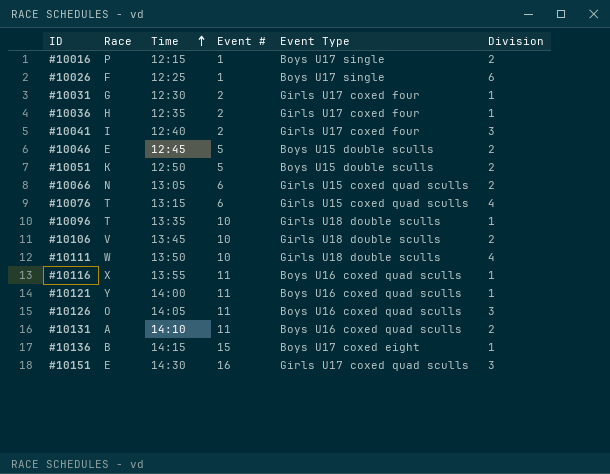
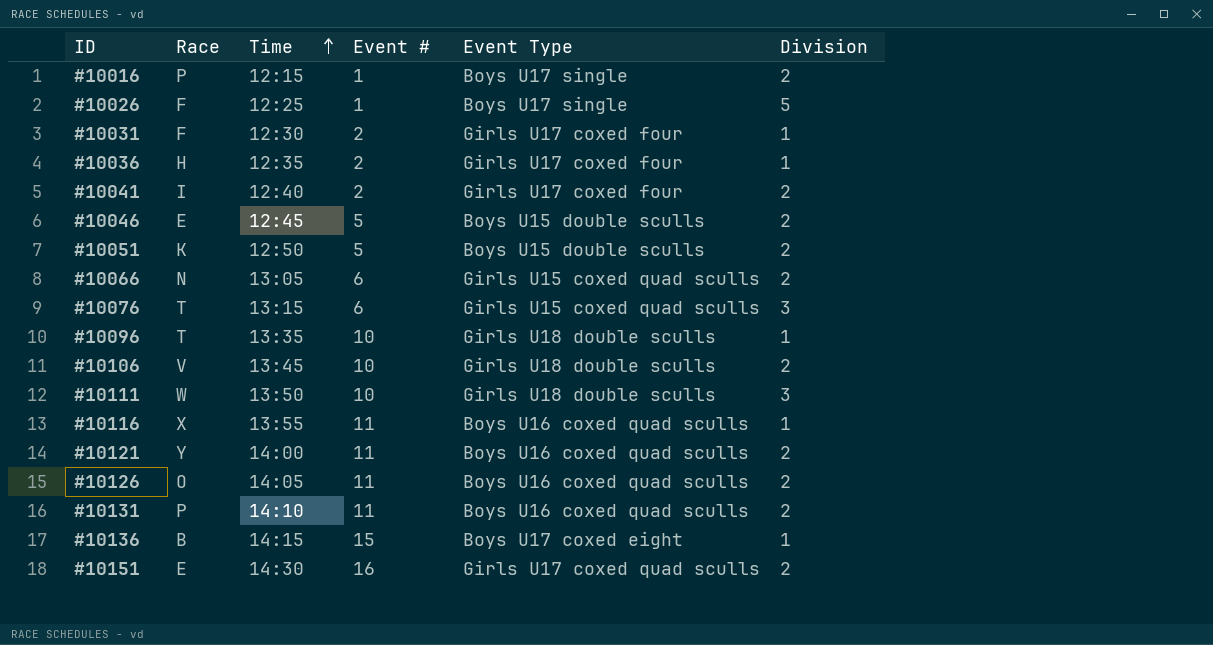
#10026 | Division: 6 -> 5
#10031 | Race: G -> F
#10041 | Division: 3 -> 2
#10076 | Division: 4 -> 3
#10111 | Division: 4 -> 3
#10121 | Division: 1 -> 2
#10126 | Division: 3 -> 2
#10131 | Race: A -> P
#10151 | Division: 3 -> 2

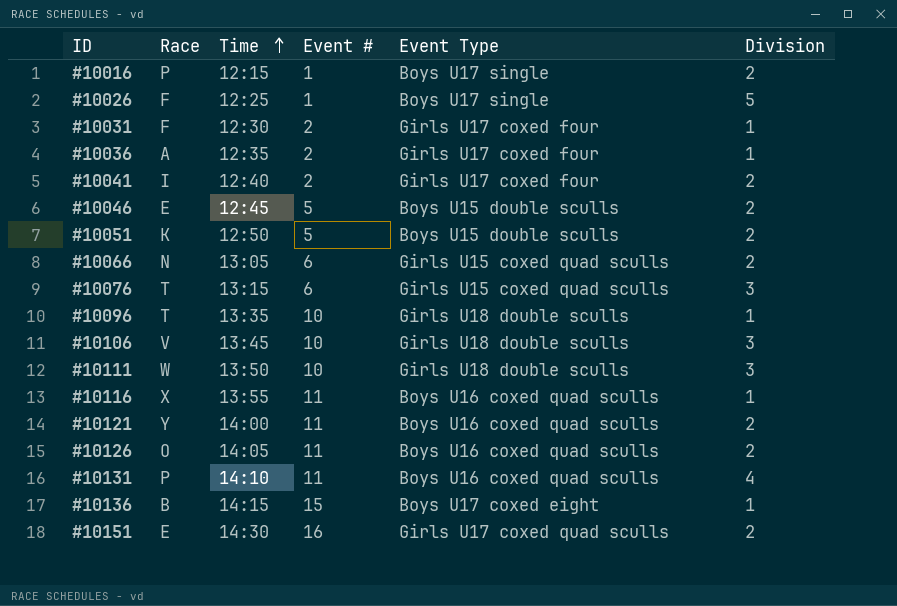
#10036 | Race: H -> A
#10106 | Division: 2 -> 3
#10131 | Division: 2 -> 4

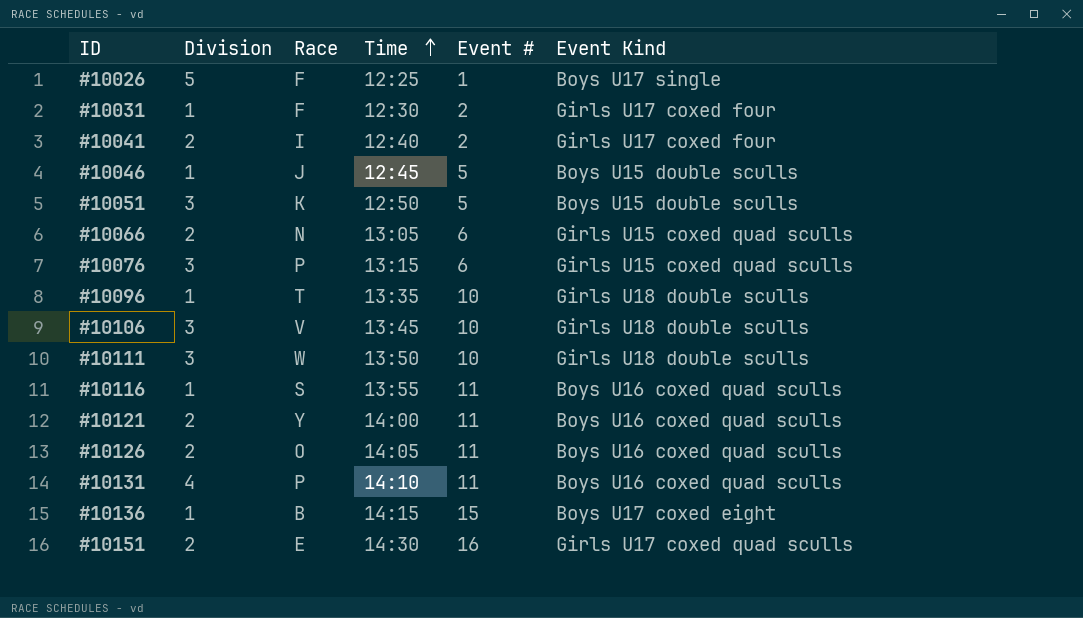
column Division | position: 6 -> 2
column name: Event Type -> Event Kind
row #10016: P | 12:15 | 1 | Boys U17 single | 2 -> none
row #10036: A | 12:35 | 2 | Girls U17 coxed four | 1 -> none
#10046 | Division: 2 -> 1
#10046 | Race: E -> J
#10051 | Division: 2 -> 3
#10076 | Race: T -> P
#10116 | Race: X -> S

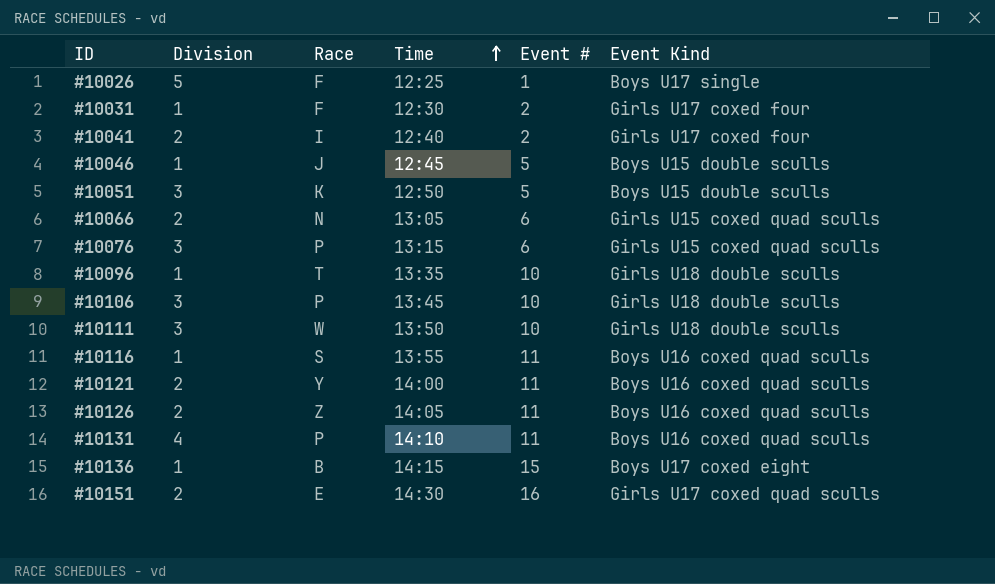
#10106 | Race: V -> P
#10126 | Race: O -> Z

